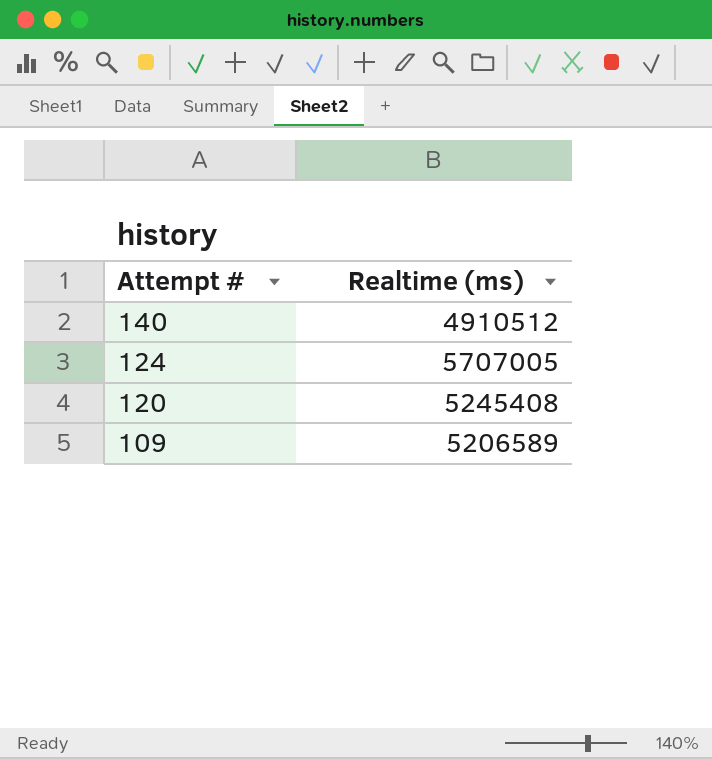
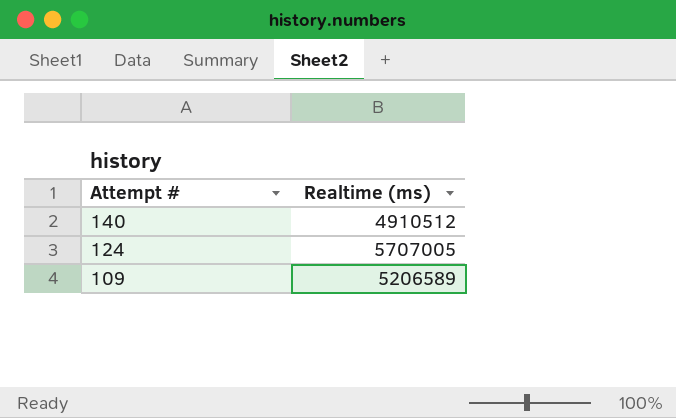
row 120: 5245408 -> none

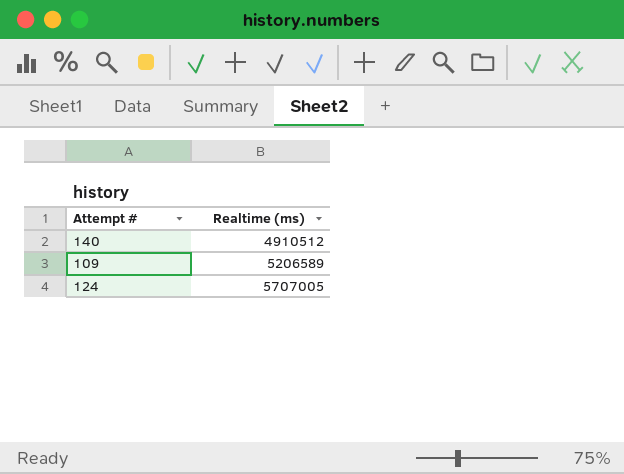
row order: Attempt # descending -> Realtime (ms) ascending

